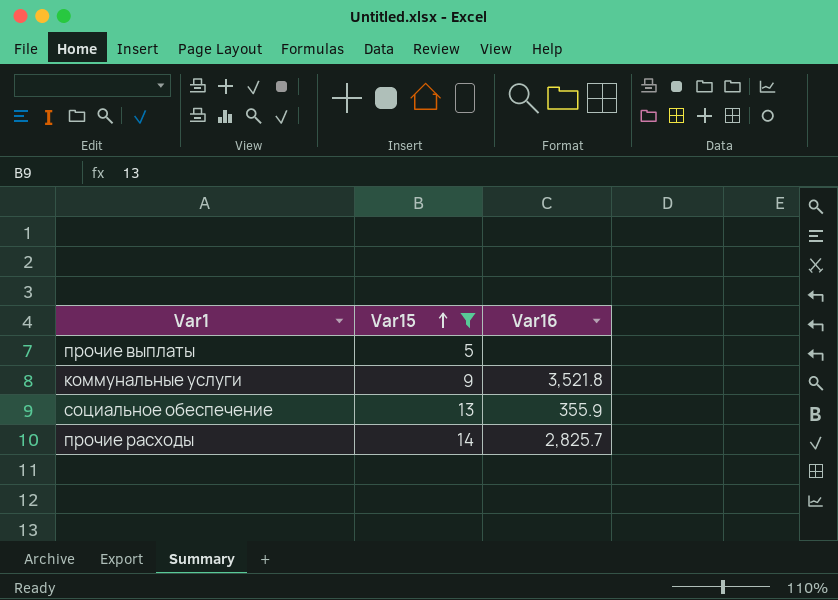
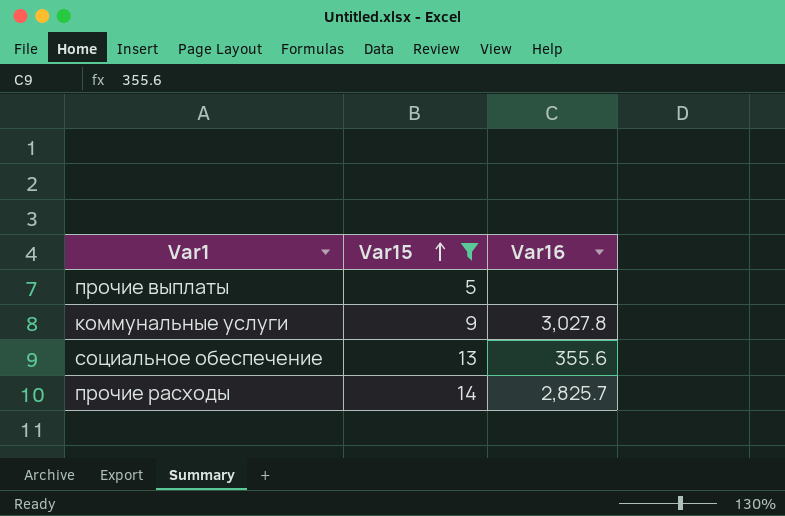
коммунальные услуги | Var16: 3,521.8 -> 3,027.8
социальное обеспечение | Var16: 355.9 -> 355.6

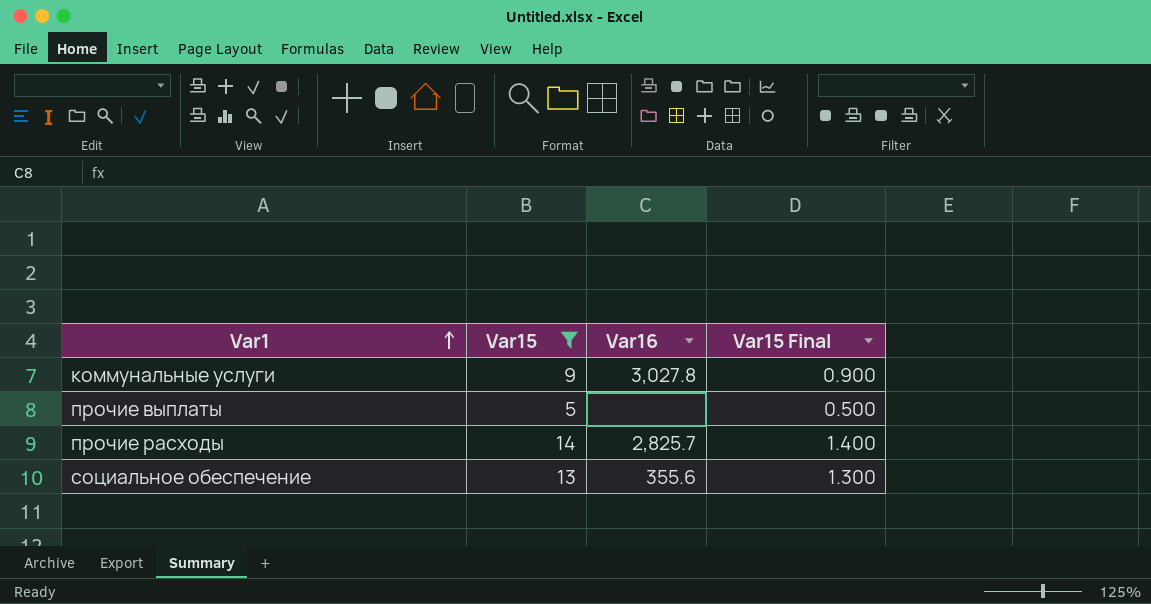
row order: Var15 ascending -> Var1 ascending
column Var15 Final | formula: none -> [Var15] * 0.1

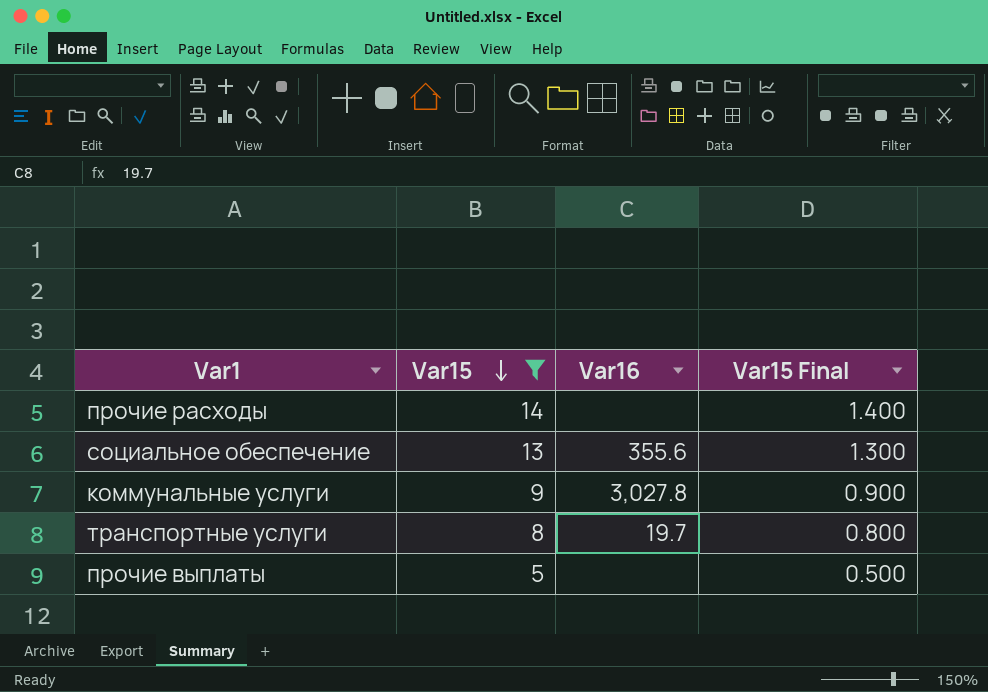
row order: Var1 ascending -> Var15 descending
прочие расходы | Var16: 2,825.7 -> none
row транспортные услуги: none -> 8 | 19.7 | 0.800

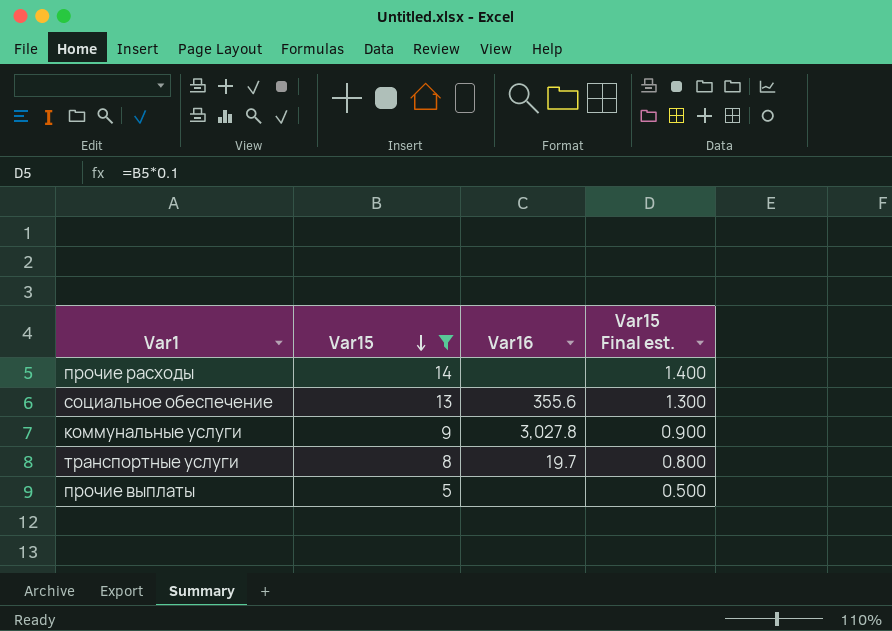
column name: Var15 Final -> Var15 Final est.

